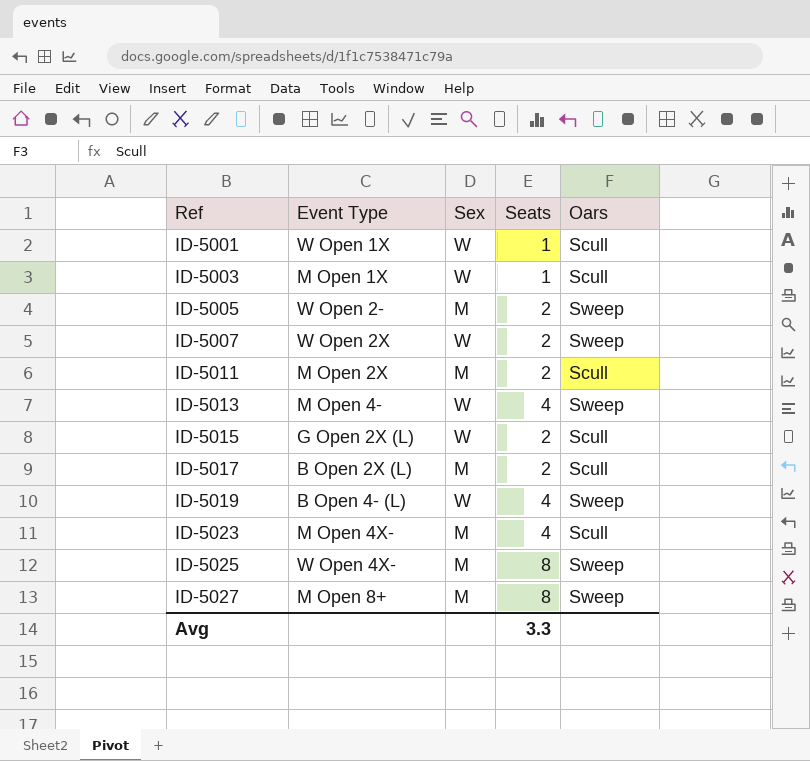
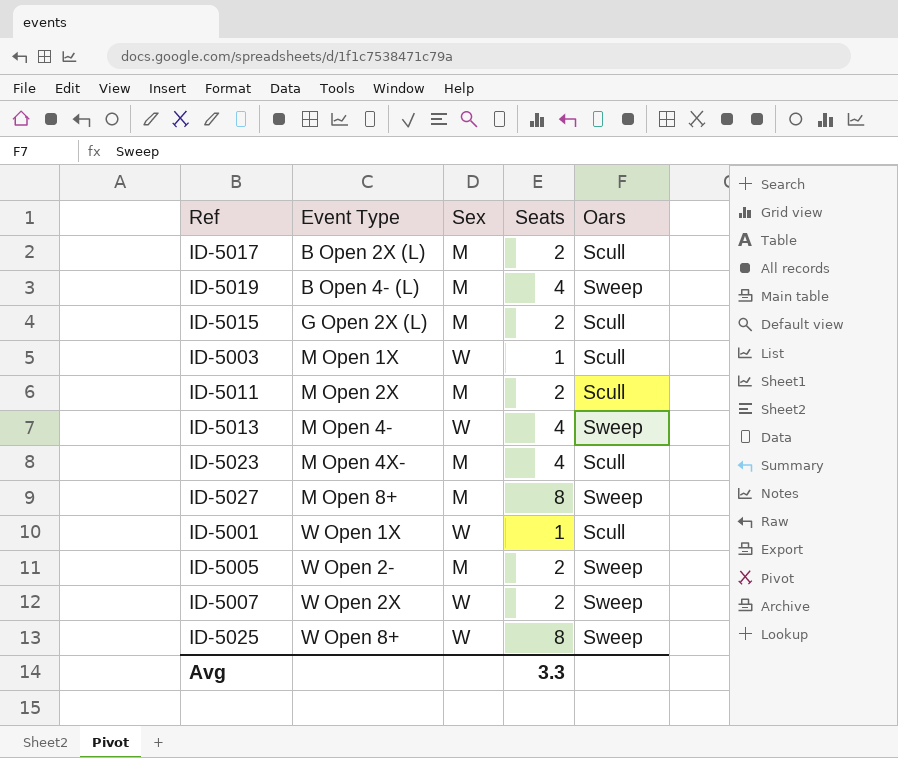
row order: Ref ascending -> Event Type ascending
ID-5019 | Sex: W -> M
ID-5015 | Sex: W -> M
ID-5025 | Event Type: W Open 4X- -> W Open 8+
ID-5025 | Sex: M -> W

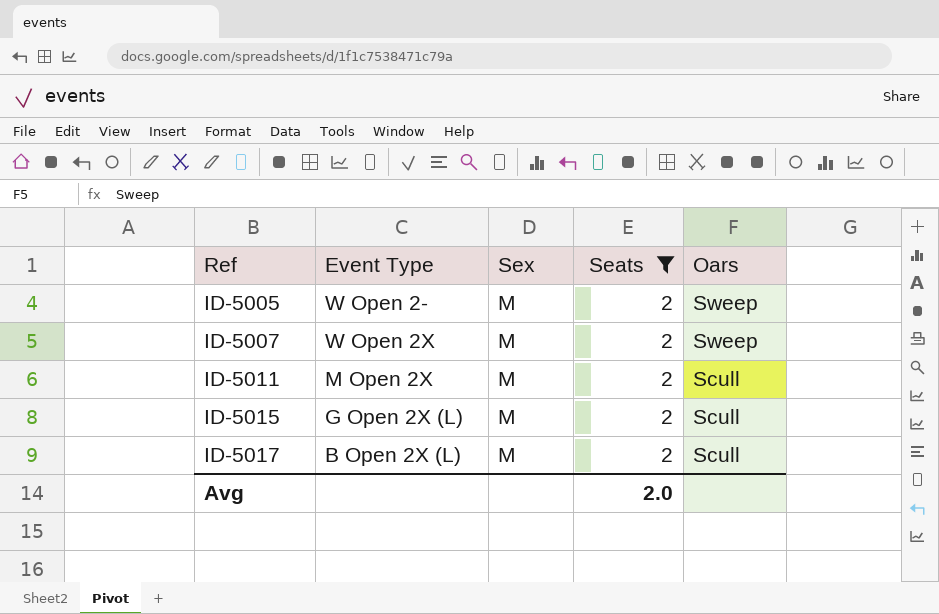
filter: none -> Seats = 2
row order: Event Type ascending -> Ref ascending
ID-5007 | Sex: W -> M
Avg | Seats: 3.3 -> 2.0

